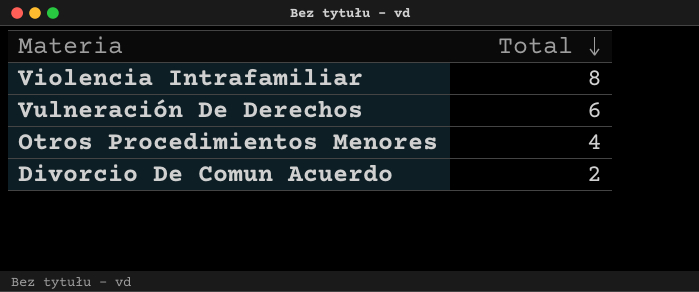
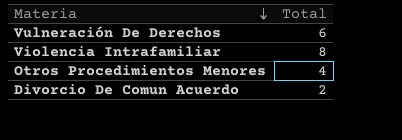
row order: Total descending -> Materia descending

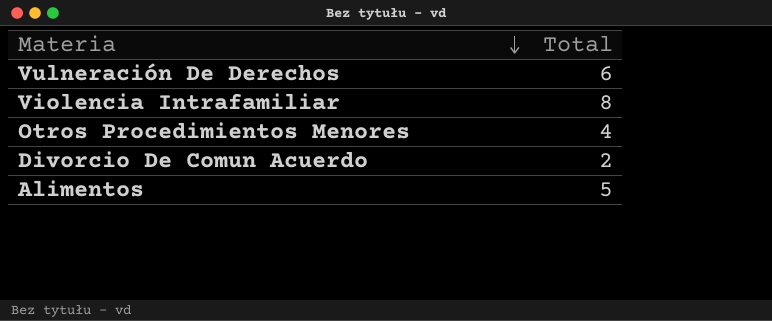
row Alimentos: none -> 5

